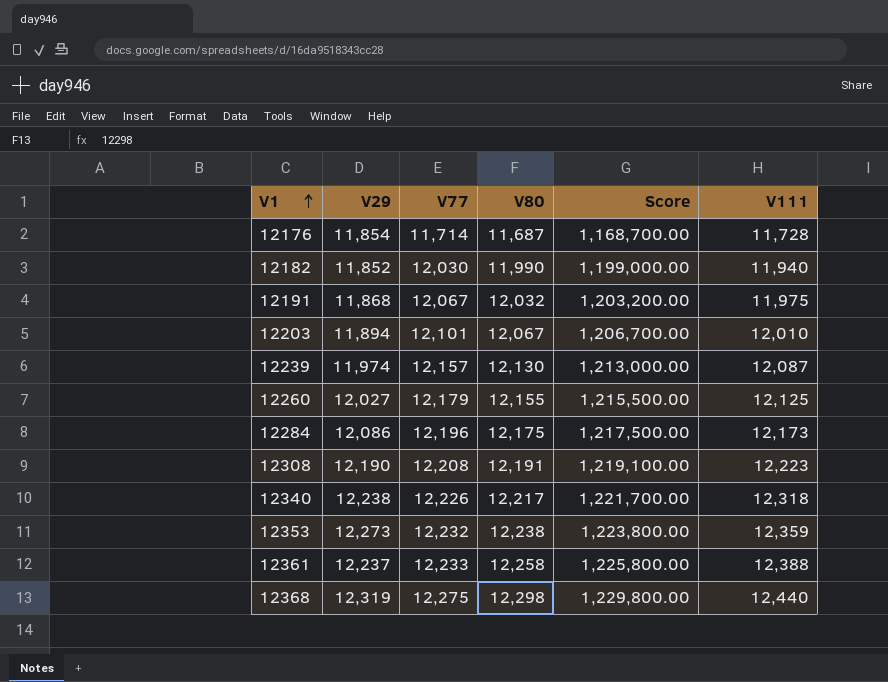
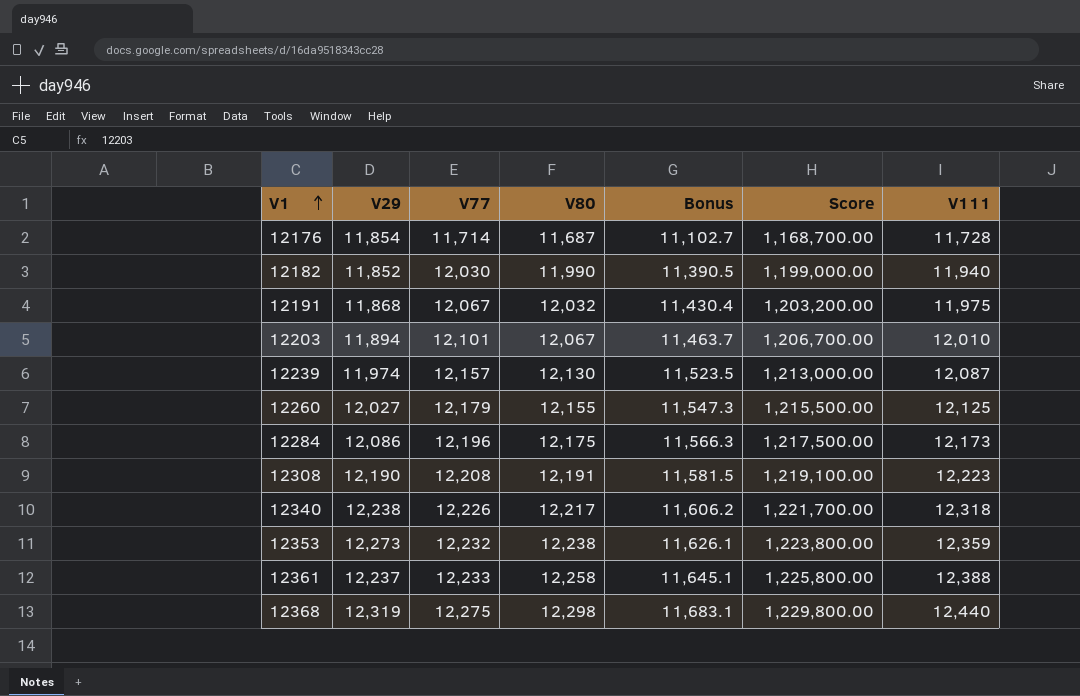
column Bonus | formula: none -> [V80] * 0.95

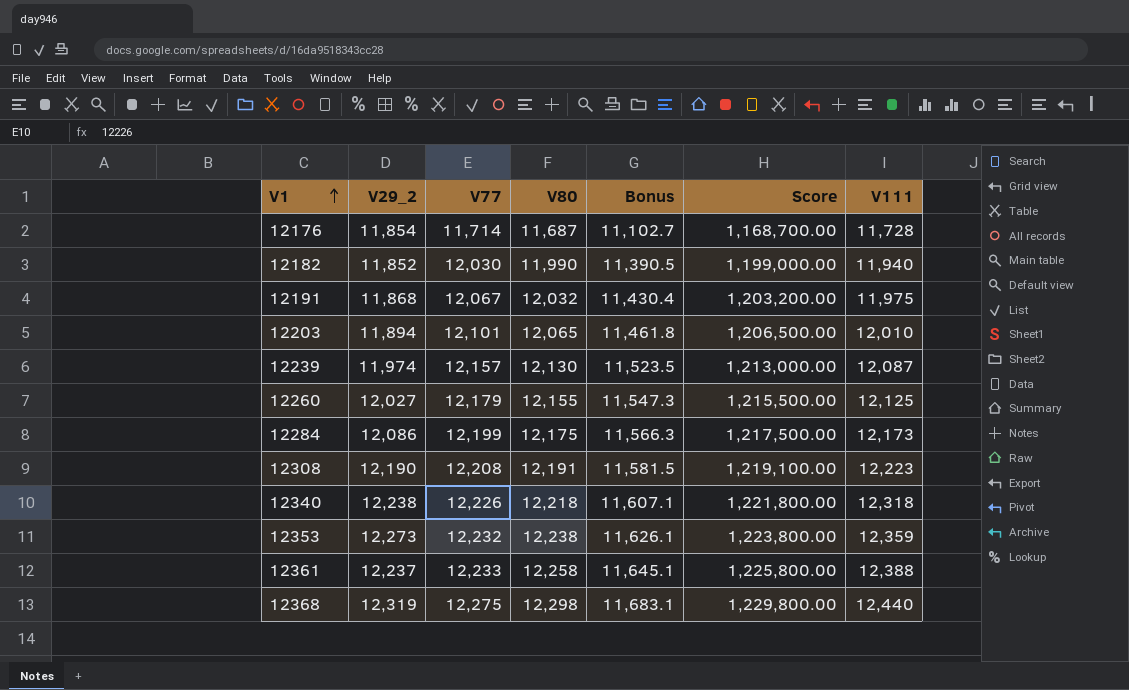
column name: V29 -> V29_2
12203 | V80: 12,067 -> 12,065
12203 | Bonus: 11,463.7 -> 11,461.8
12203 | Score: 1,206,700.00 -> 1,206,500.00
12284 | V77: 12,196 -> 12,199
12340 | V80: 12,217 -> 12,218
12340 | Bonus: 11,606.2 -> 11,607.1
12340 | Score: 1,221,700.00 -> 1,221,800.00

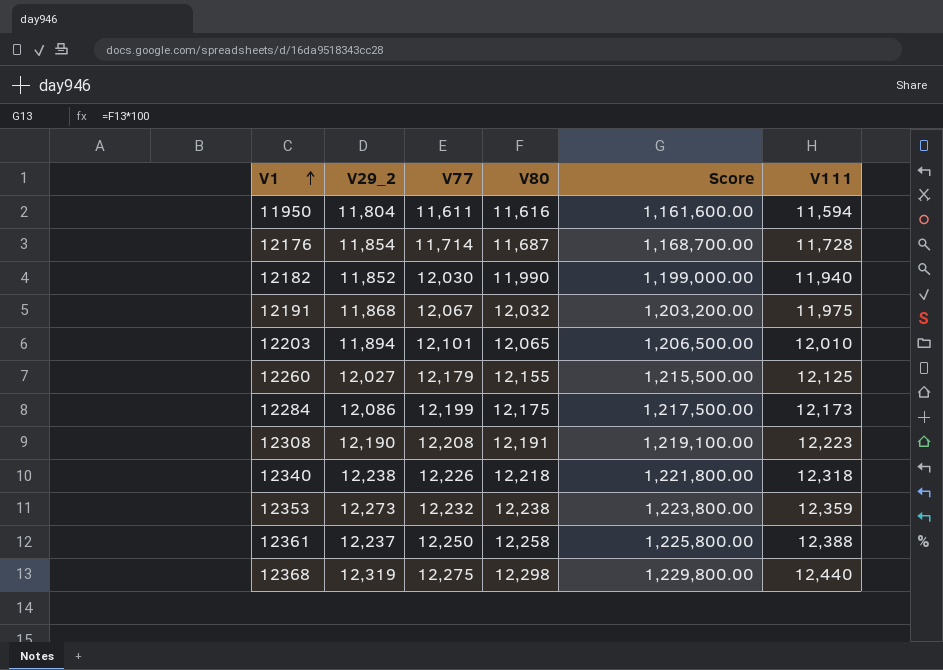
column Bonus | formula: [V80] * 0.95 -> none
row 12239: 11,974 | 12,157 | 12,130 | 11,523.5 | 1,213,000.00 | 12,087 -> none
row 11950: none -> 11,804 | 11,611 | 11,616 | 1,161,600.00 | 11,594
12361 | V77: 12,233 -> 12,250

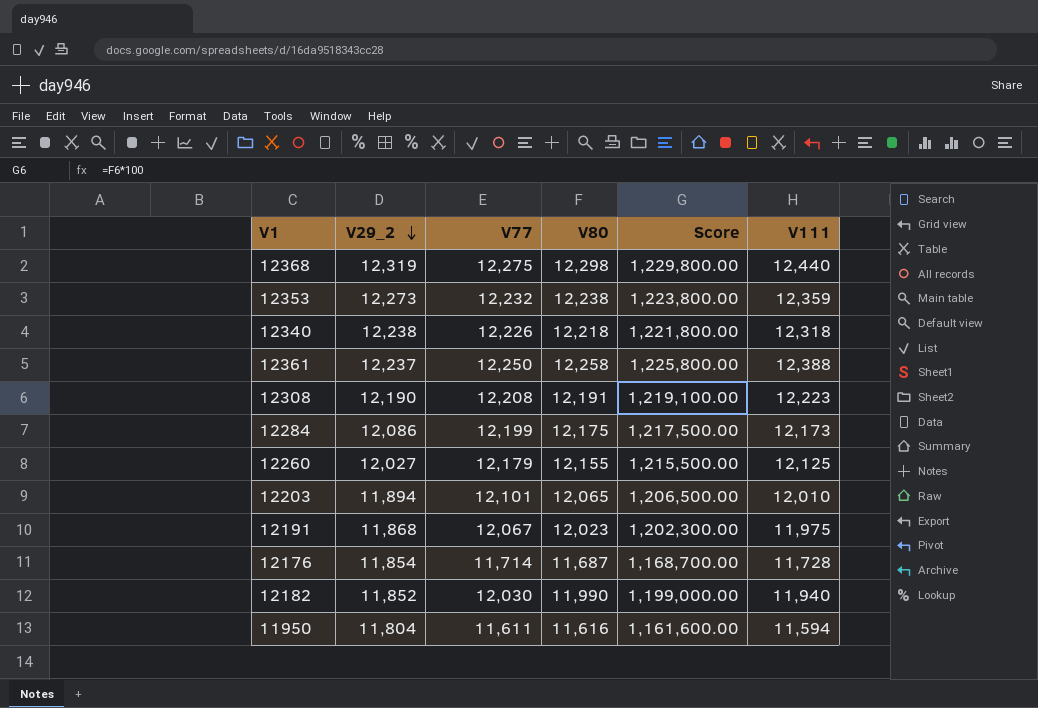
row order: V1 ascending -> V29_2 descending
12191 | V80: 12,032 -> 12,023
12191 | Score: 1,203,200.00 -> 1,202,300.00

